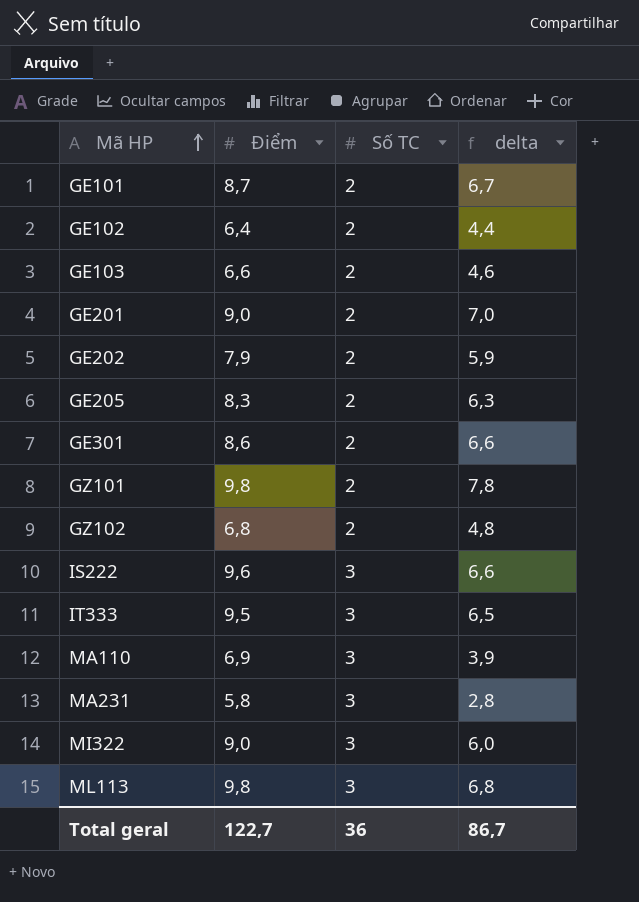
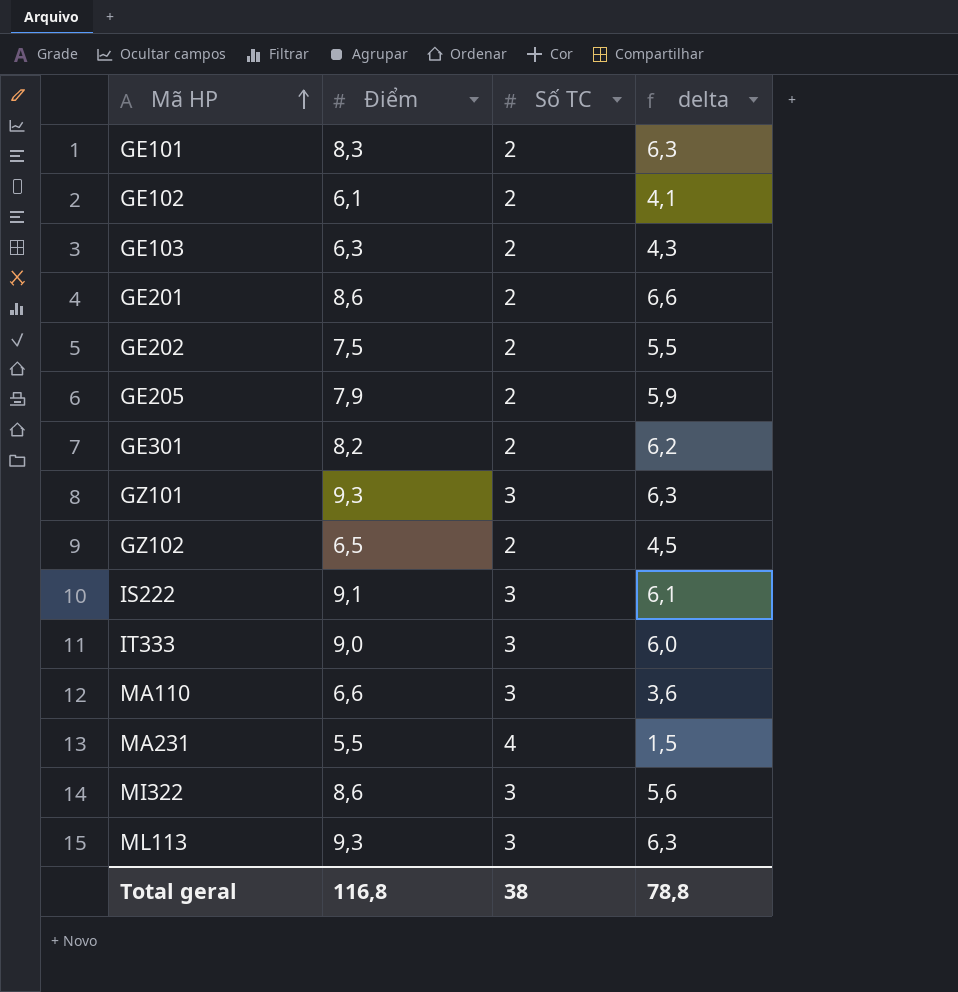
GE101 | Điểm: 8,7 -> 8,3
GE101 | delta: 6,7 -> 6,3
GE102 | Điểm: 6,4 -> 6,1
GE102 | delta: 4,4 -> 4,1
GE103 | Điểm: 6,6 -> 6,3
GE103 | delta: 4,6 -> 4,3
GE201 | Điểm: 9,0 -> 8,6
GE201 | delta: 7,0 -> 6,6
GE202 | Điểm: 7,9 -> 7,5
GE202 | delta: 5,9 -> 5,5
GE205 | Điểm: 8,3 -> 7,9
GE205 | delta: 6,3 -> 5,9
GE301 | Điểm: 8,6 -> 8,2
GE301 | delta: 6,6 -> 6,2
GZ101 | Điểm: 9,8 -> 9,3
GZ101 | Số TC: 2 -> 3
GZ101 | delta: 7,8 -> 6,3
GZ102 | Điểm: 6,8 -> 6,5
GZ102 | delta: 4,8 -> 4,5
IS222 | Điểm: 9,6 -> 9,1
IS222 | delta: 6,6 -> 6,1
IT333 | Điểm: 9,5 -> 9,0
IT333 | delta: 6,5 -> 6,0
MA110 | Điểm: 6,9 -> 6,6
MA110 | delta: 3,9 -> 3,6
MA231 | Điểm: 5,8 -> 5,5
MA231 | Số TC: 3 -> 4
MA231 | delta: 2,8 -> 1,5
MI322 | Điểm: 9,0 -> 8,6
MI322 | delta: 6,0 -> 5,6
ML113 | Điểm: 9,8 -> 9,3
ML113 | delta: 6,8 -> 6,3
Total geral | Điểm: 122,7 -> 116,8
Total geral | Số TC: 36 -> 38
Total geral | delta: 86,7 -> 78,8

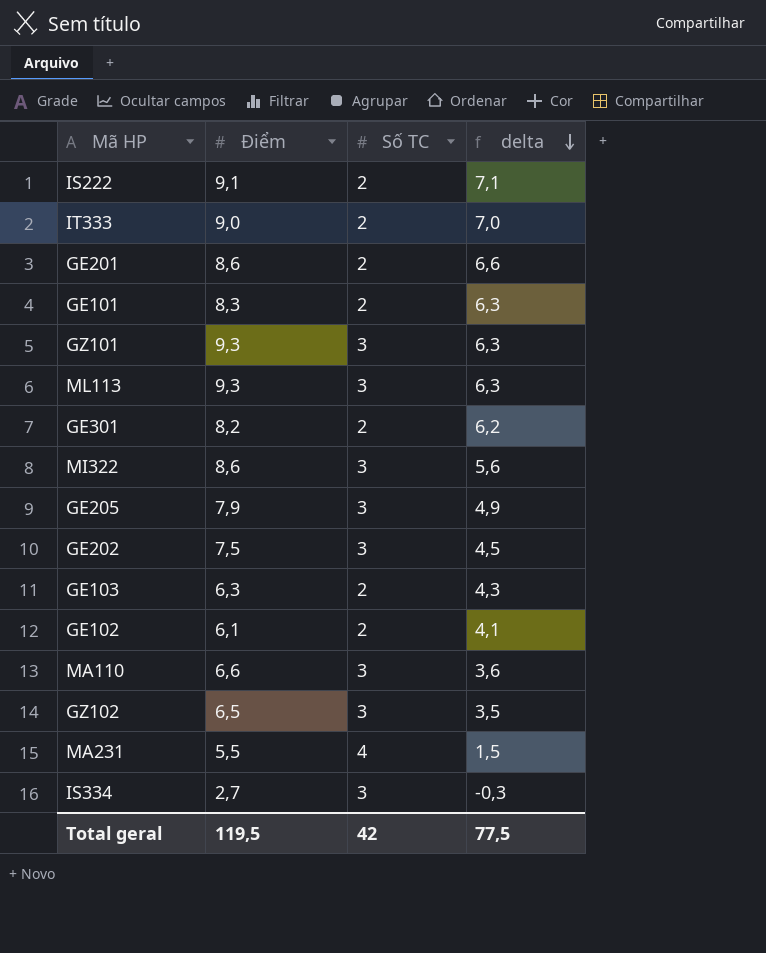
row order: Mã HP ascending -> delta descending
IS222 | Số TC: 3 -> 2
IS222 | delta: 6,1 -> 7,1
IT333 | Số TC: 3 -> 2
IT333 | delta: 6,0 -> 7,0
GE205 | Số TC: 2 -> 3
GE205 | delta: 5,9 -> 4,9
GE202 | Số TC: 2 -> 3
GE202 | delta: 5,5 -> 4,5
GZ102 | Số TC: 2 -> 3
GZ102 | delta: 4,5 -> 3,5
row IS334: none -> 2,7 | 3 | -0,3
Total geral | Điểm: 116,8 -> 119,5
Total geral | Số TC: 38 -> 42
Total geral | delta: 78,8 -> 77,5

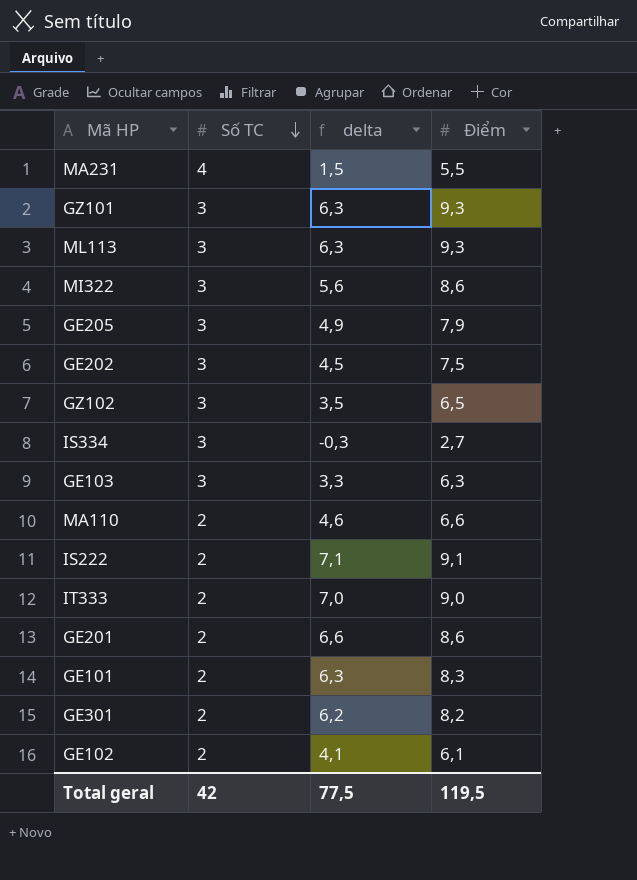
row order: delta descending -> Số TC descending
column Điểm | position: 2 -> 4
GE103 | Số TC: 2 -> 3
GE103 | delta: 4,3 -> 3,3
MA110 | Số TC: 3 -> 2
MA110 | delta: 3,6 -> 4,6

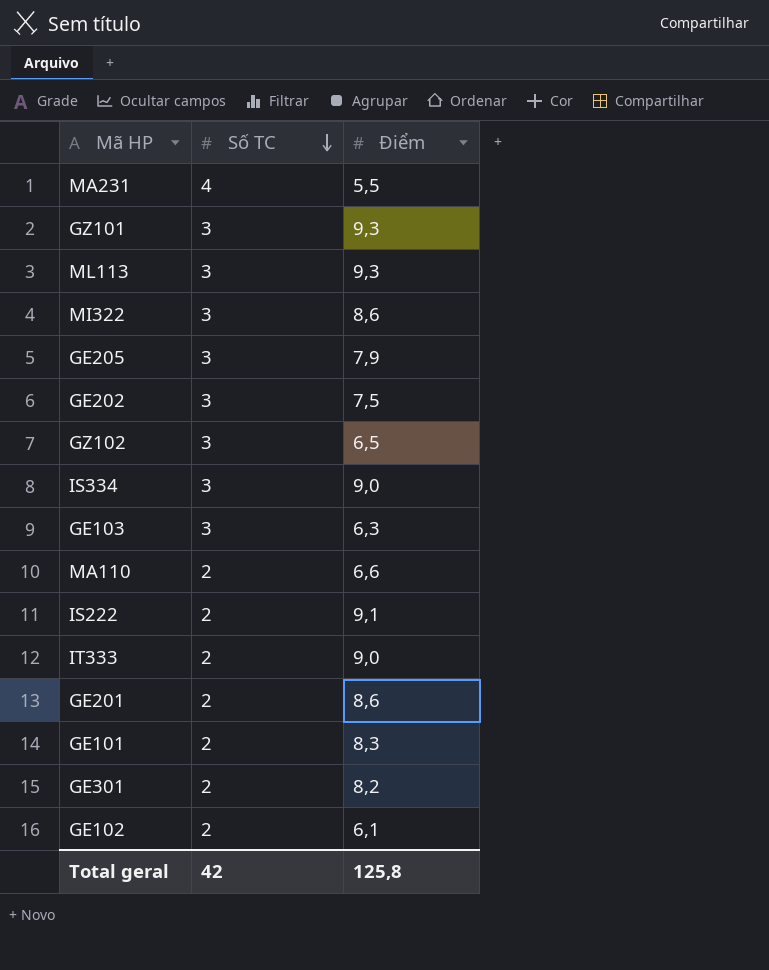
column delta | formula: [Điểm] - [Số TC] -> none
IS334 | Điểm: 2,7 -> 9,0
Total geral | Điểm: 119,5 -> 125,8

